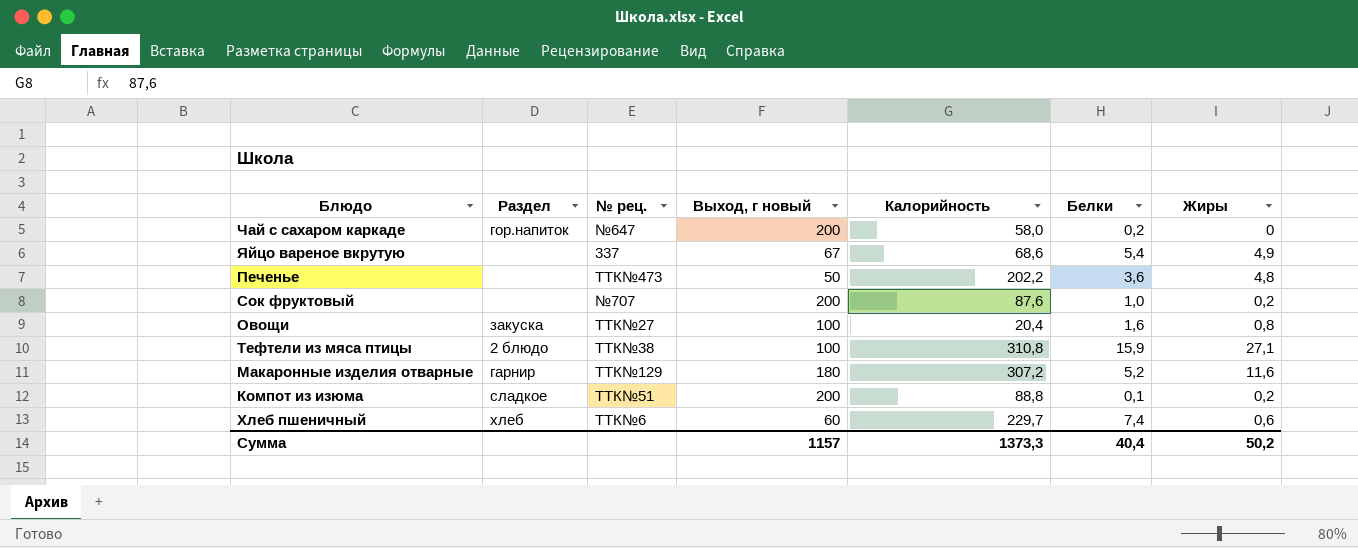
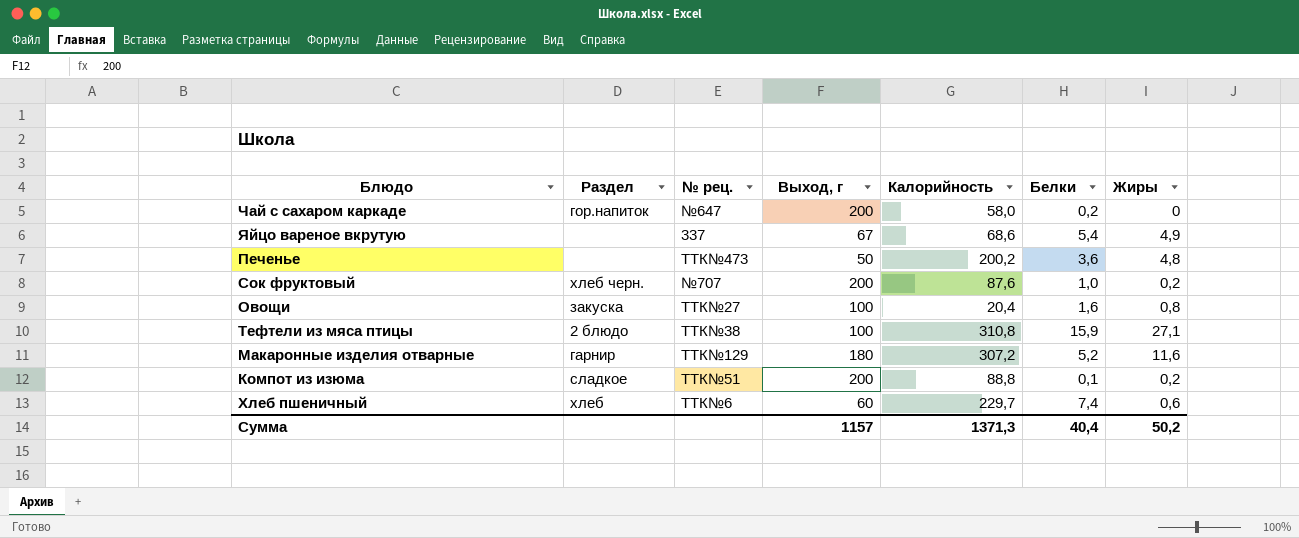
column name: Выход, г новый -> Выход, г
Печенье | Калорийность: 202,2 -> 200,2
Сок фруктовый | Раздел: none -> хлеб черн.
Сумма | Калорийность: 1373,3 -> 1371,3

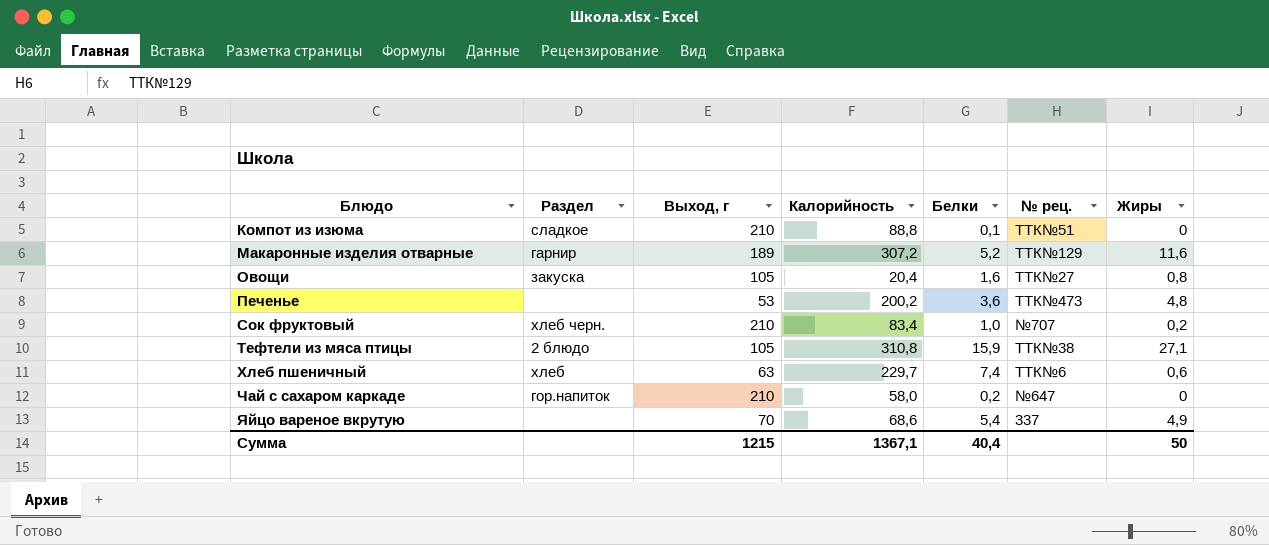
row order: none -> Блюдо ascending
column № рец. | position: 3 -> 6
Компот из изюма | Выход, г: 200 -> 210
Компот из изюма | Жиры: 0,2 -> 0
Макаронные изделия отварные | Выход, г: 180 -> 189
Овощи | Выход, г: 100 -> 105
Печенье | Выход, г: 50 -> 53
Сок фруктовый | Выход, г: 200 -> 210
Сок фруктовый | Калорийность: 87,6 -> 83,4
Тефтели из мяса птицы | Выход, г: 100 -> 105
Хлеб пшеничный | Выход, г: 60 -> 63
Чай с сахаром каркаде | Выход, г: 200 -> 210
Яйцо вареное вкрутую | Выход, г: 67 -> 70
Сумма | Выход, г: 1157 -> 1215
Сумма | Калорийность: 1371,3 -> 1367,1
Сумма | Жиры: 50,2 -> 50

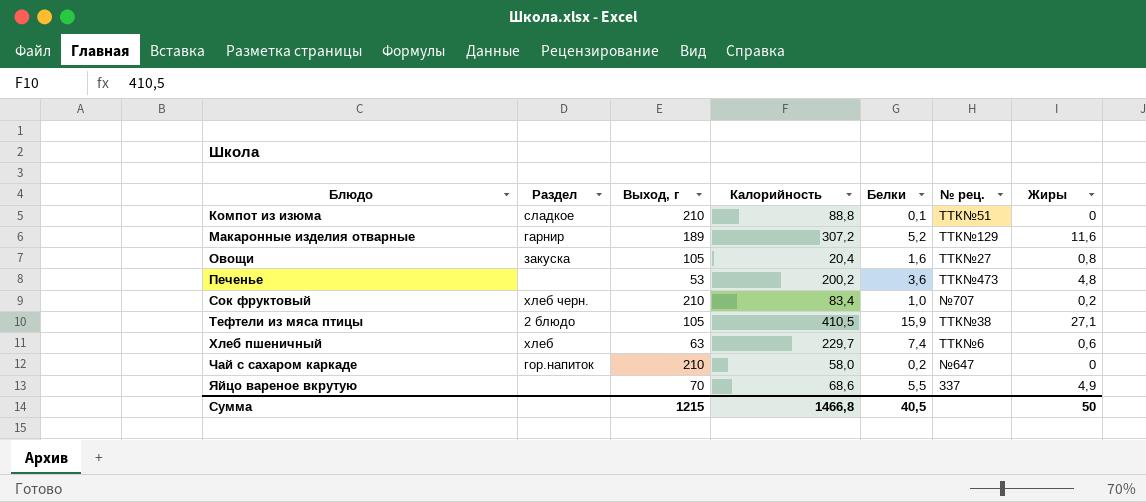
Тефтели из мяса птицы | Калорийность: 310,8 -> 410,5
Яйцо вареное вкрутую | Белки: 5,4 -> 5,5
Сумма | Калорийность: 1367,1 -> 1466,8
Сумма | Белки: 40,4 -> 40,5

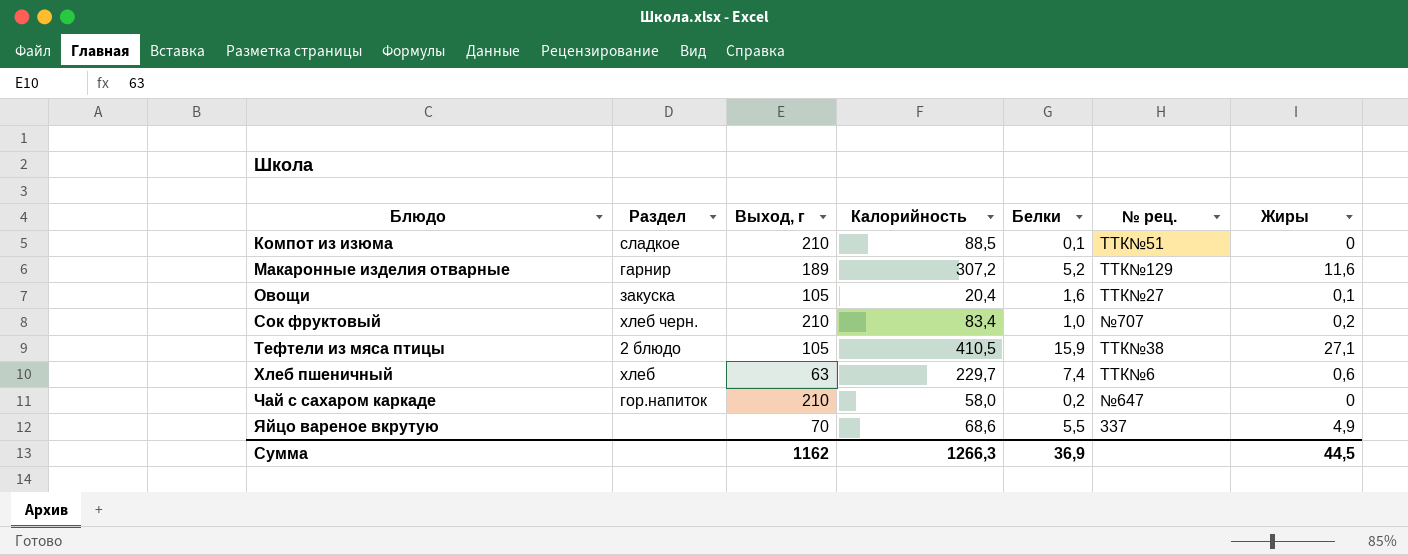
row Печенье: none | 53 | 200,2 | 3,6 | ТТК№473 | 4,8 -> none
Компот из изюма | Калорийность: 88,8 -> 88,5
Овощи | Жиры: 0,8 -> 0,1
Сумма | Выход, г: 1215 -> 1162
Сумма | Калорийность: 1466,8 -> 1266,3
Сумма | Белки: 40,5 -> 36,9
Сумма | Жиры: 50 -> 44,5

